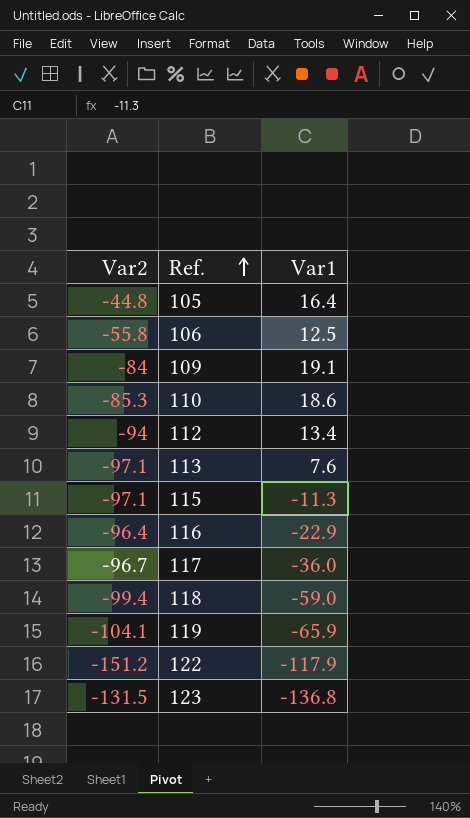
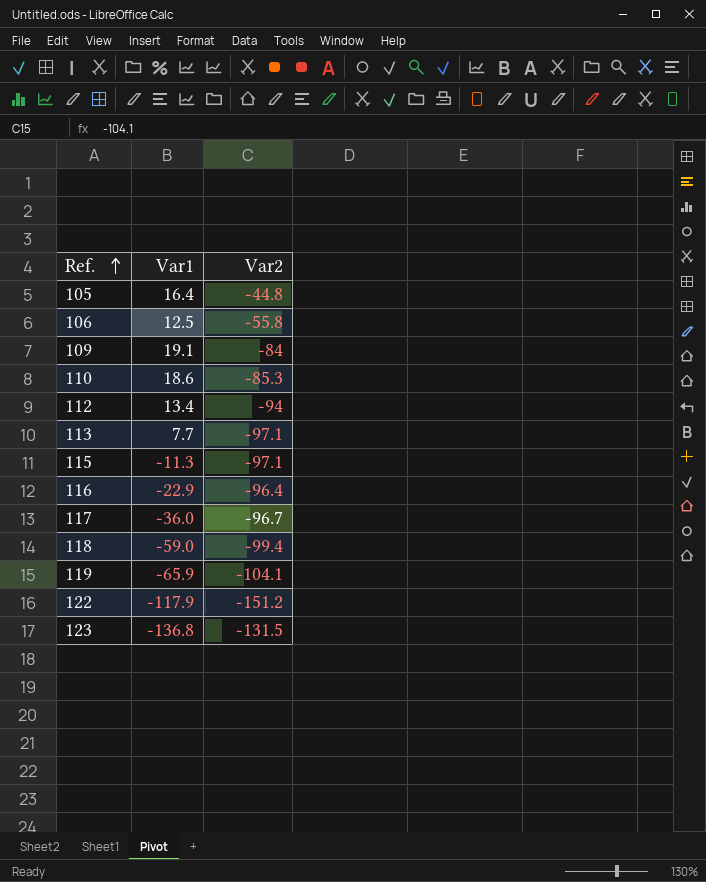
column Var2 | position: 1 -> 3
113 | Var1: 7.6 -> 7.7

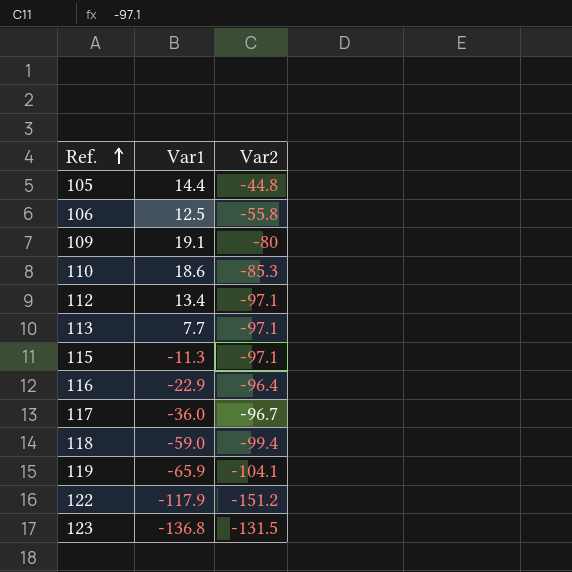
105 | Var1: 16.4 -> 14.4
109 | Var2: -84 -> -80
112 | Var2: -94 -> -97.1

